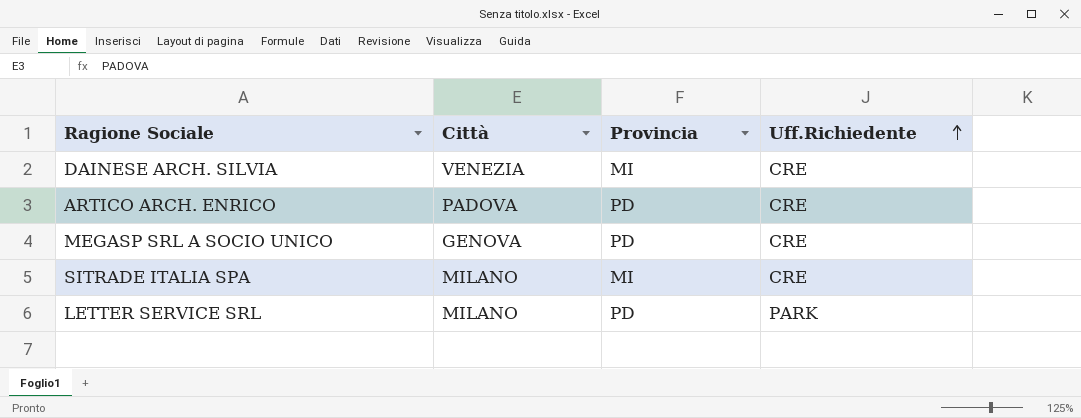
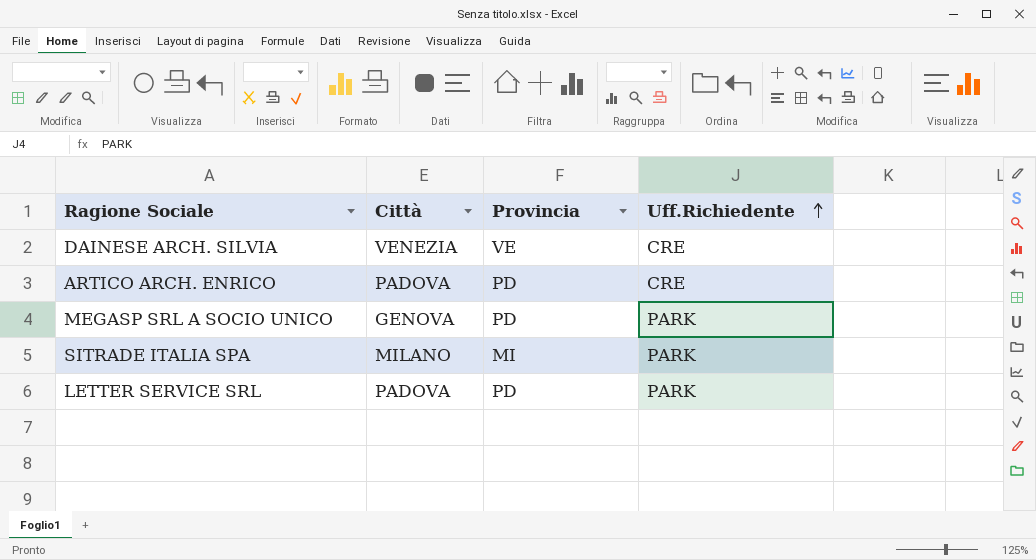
DAINESE ARCH. SILVIA | Provincia: MI -> VE
MEGASP SRL A SOCIO UNICO | Uff.Richiedente: CRE -> PARK
SITRADE ITALIA SPA | Uff.Richiedente: CRE -> PARK
LETTER SERVICE SRL | Città: MILANO -> PADOVA

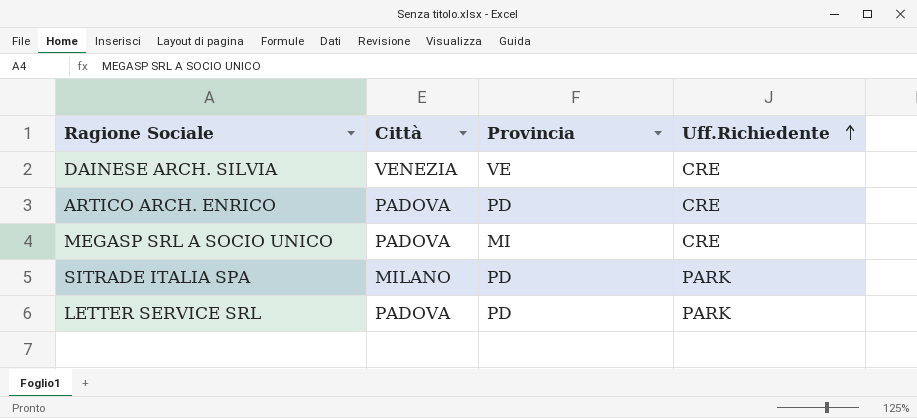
MEGASP SRL A SOCIO UNICO | Città: GENOVA -> PADOVA
MEGASP SRL A SOCIO UNICO | Provincia: PD -> MI
MEGASP SRL A SOCIO UNICO | Uff.Richiedente: PARK -> CRE
SITRADE ITALIA SPA | Provincia: MI -> PD

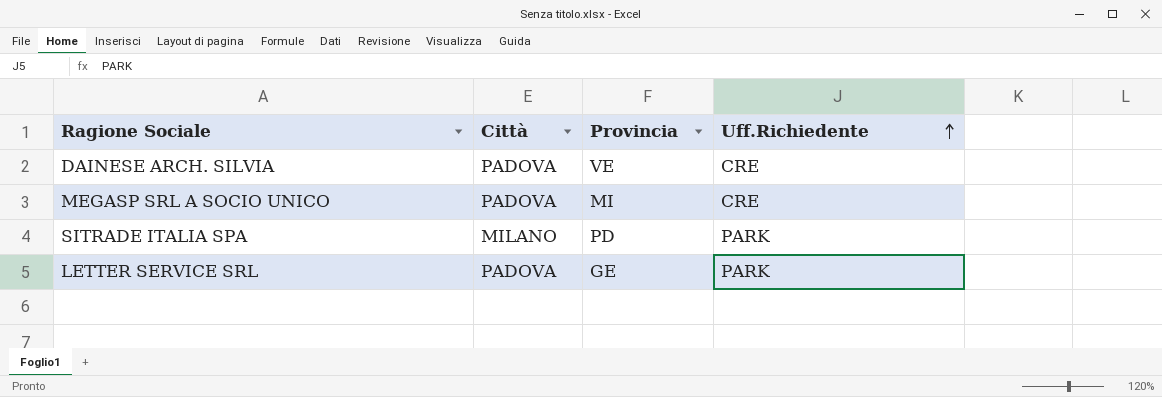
row ARTICO ARCH. ENRICO: PADOVA | PD | CRE -> none
DAINESE ARCH. SILVIA | Città: VENEZIA -> PADOVA
LETTER SERVICE SRL | Provincia: PD -> GE

